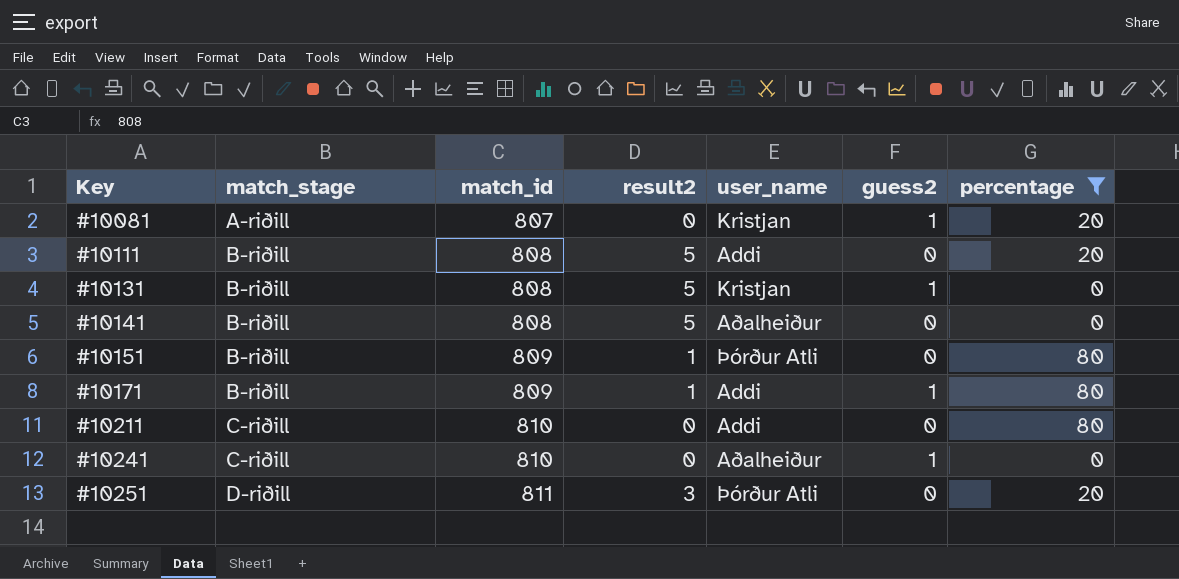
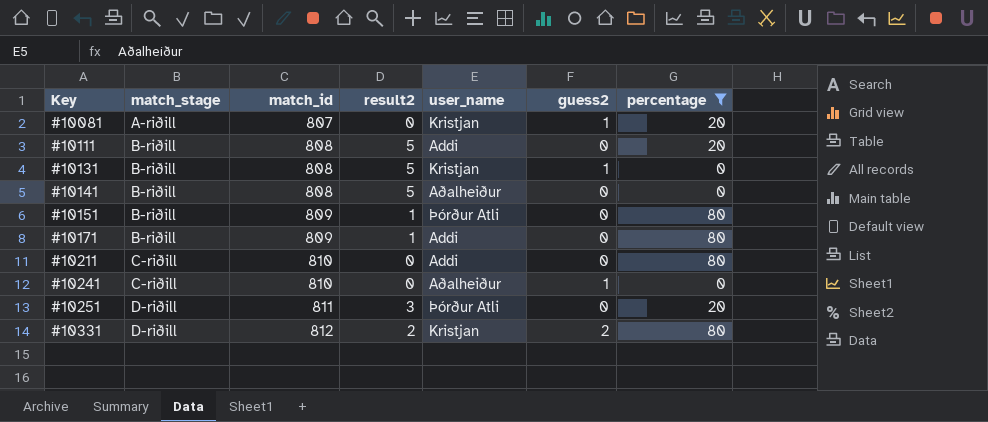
#10171 | guess2: 1 -> 0
row #10331: none -> D-riðill | 812 | 2 | Kristjan | 2 | 80

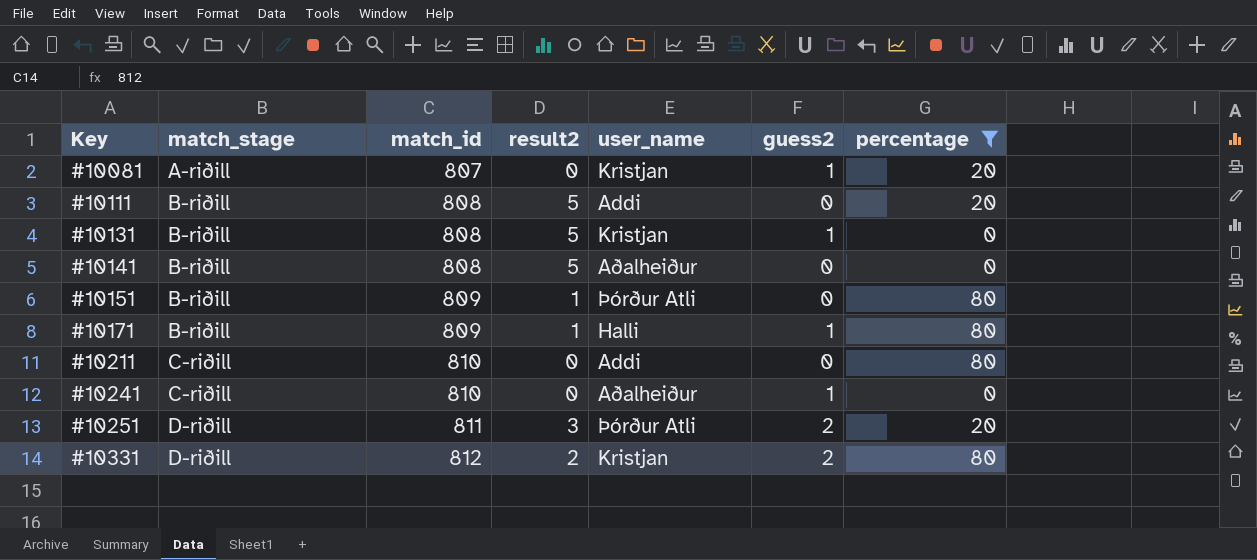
#10171 | user_name: Addi -> Halli
#10171 | guess2: 0 -> 1
#10251 | guess2: 0 -> 2

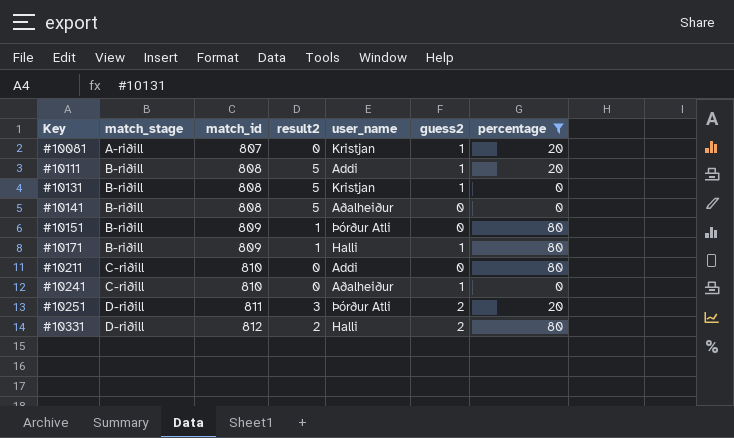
#10111 | guess2: 0 -> 1
#10331 | user_name: Kristjan -> Halli

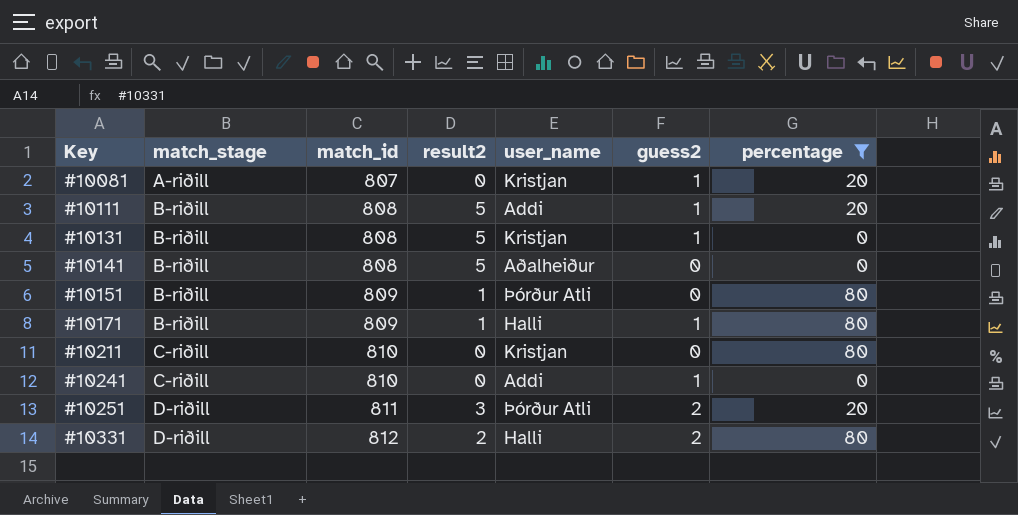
#10211 | user_name: Addi -> Kristjan
#10241 | user_name: Aðalheiður -> Addi

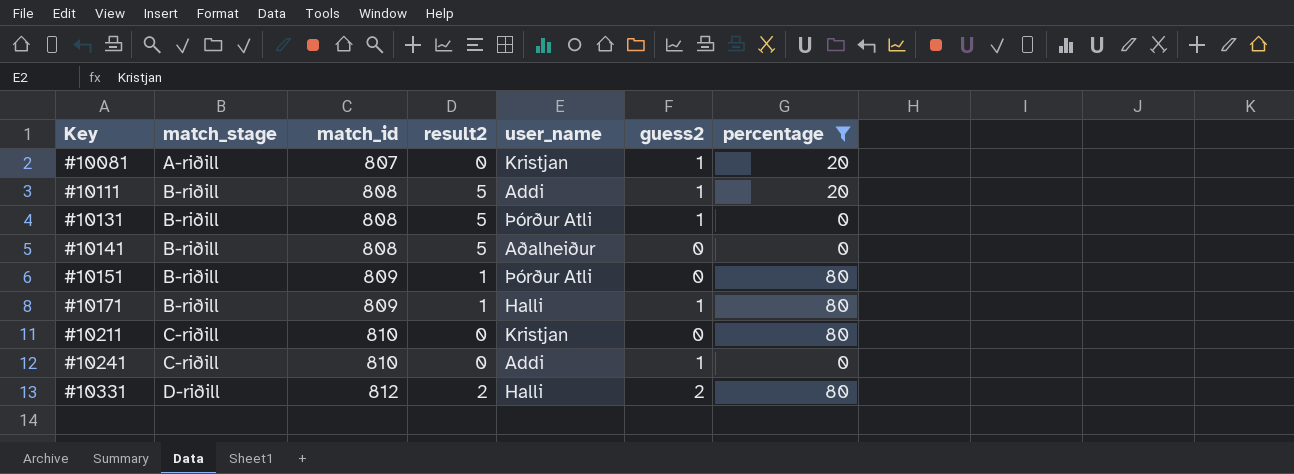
row #10251: D-riðill | 811 | 3 | Þórður Atli | 2 | 20 -> none
#10131 | user_name: Kristjan -> Þórður Atli

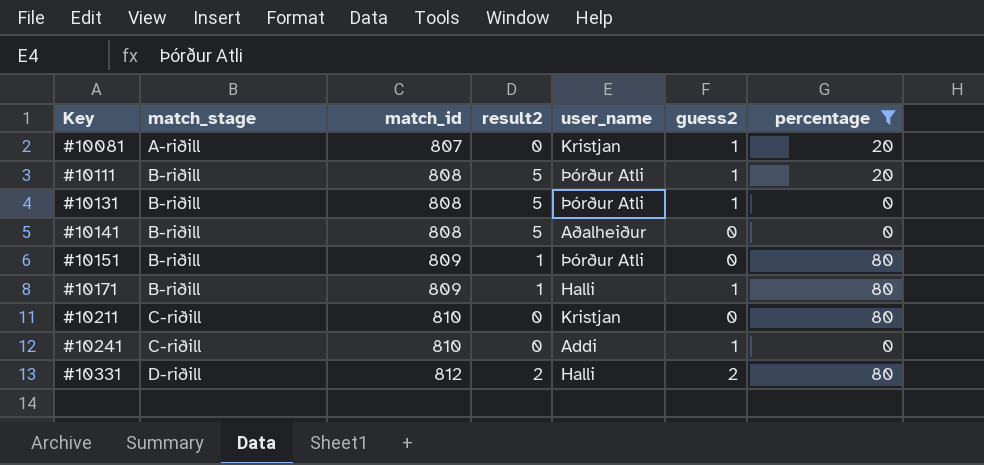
#10111 | user_name: Addi -> Þórður Atli

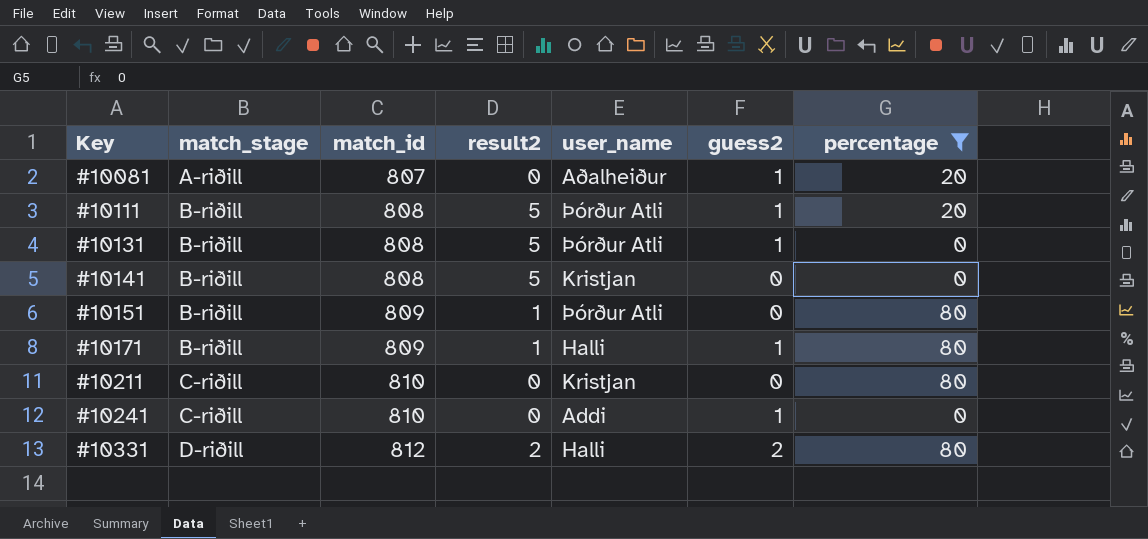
#10081 | user_name: Kristjan -> Aðalheiður
#10141 | user_name: Aðalheiður -> Kristjan

